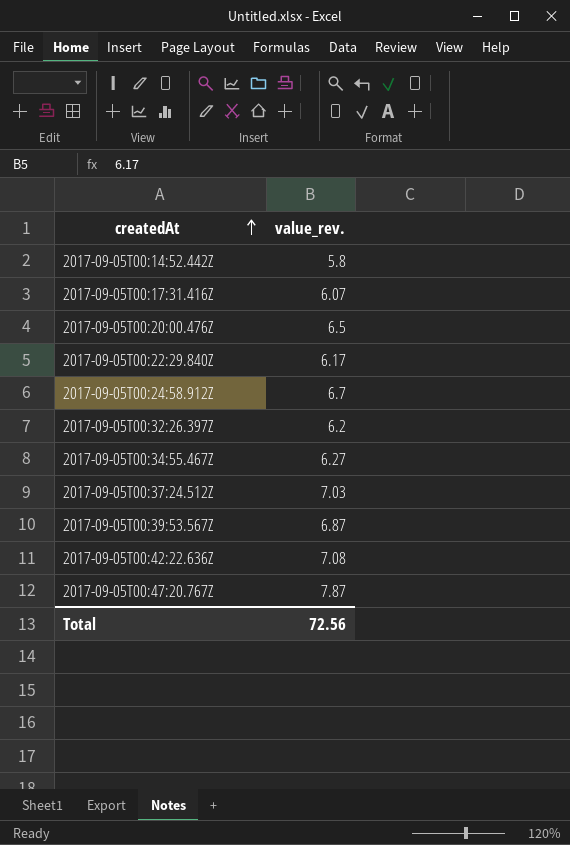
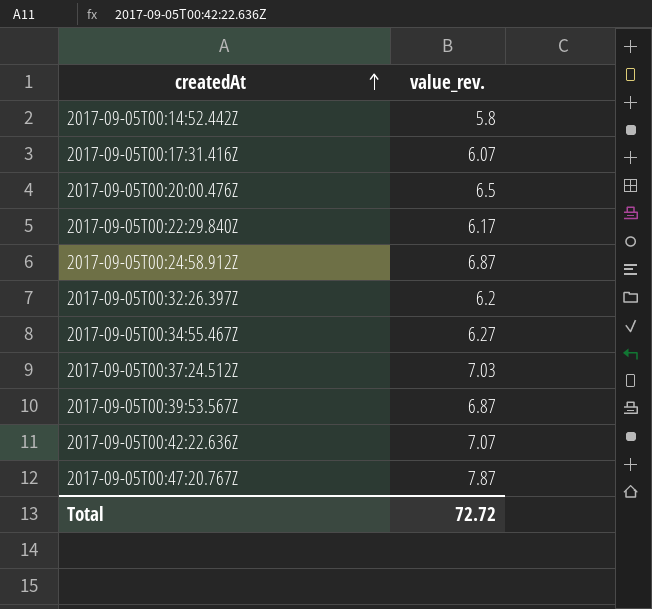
2017-09-05T00:24:58.912Z | value_rev.: 6.7 -> 6.87
2017-09-05T00:42:22.636Z | value_rev.: 7.08 -> 7.07
Total | value_rev.: 72.56 -> 72.72

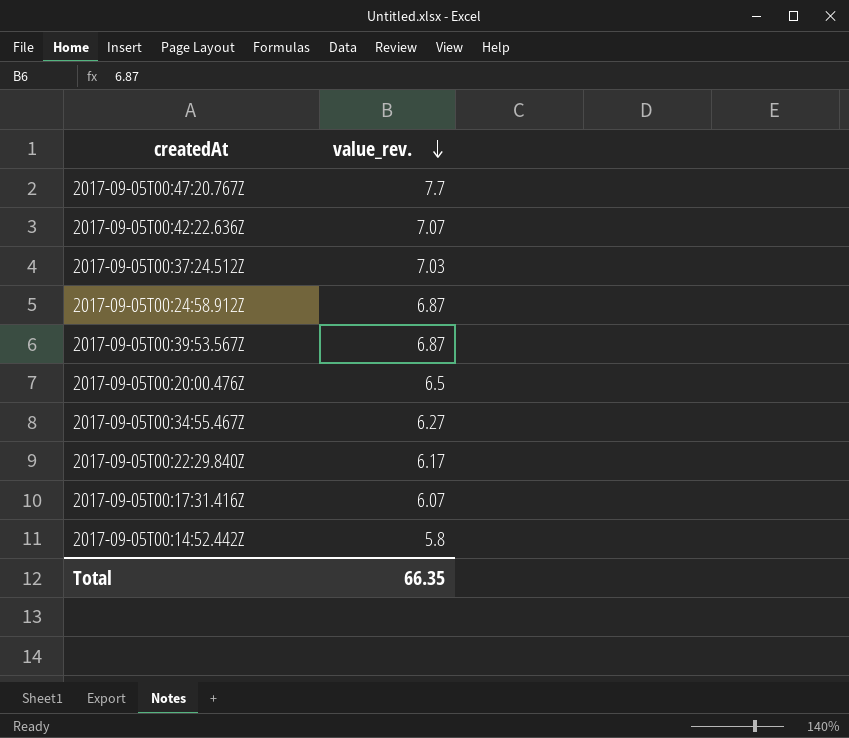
row order: createdAt ascending -> value_rev. descending
row 2017-09-05T00:32:26.397Z: 6.2 -> none
2017-09-05T00:47:20.767Z | value_rev.: 7.87 -> 7.7
Total | value_rev.: 72.72 -> 66.35

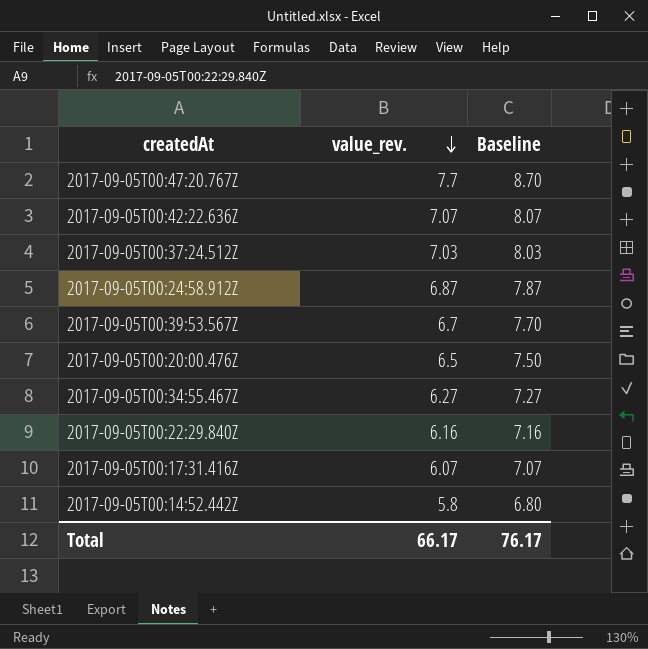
column Baseline | formula: none -> [value_rev.] + 1
2017-09-05T00:39:53.567Z | value_rev.: 6.87 -> 6.7
2017-09-05T00:22:29.840Z | value_rev.: 6.17 -> 6.16
Total | value_rev.: 66.35 -> 66.17

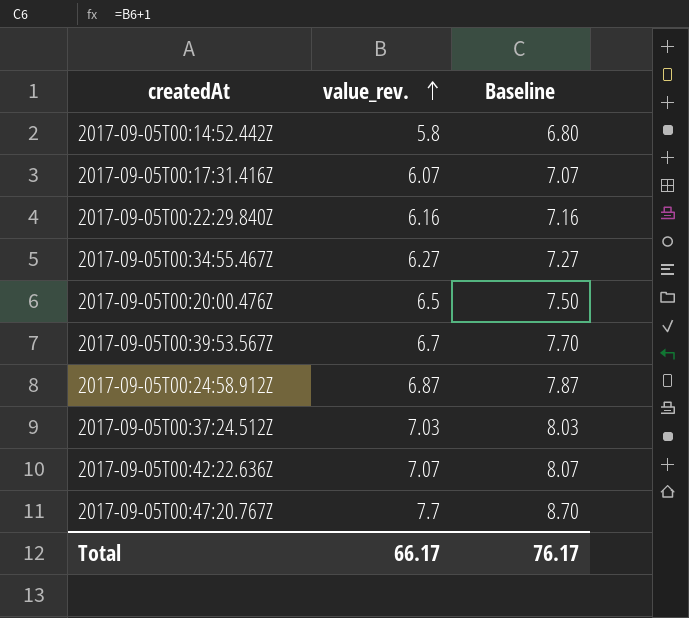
row order: value_rev. descending -> value_rev. ascending

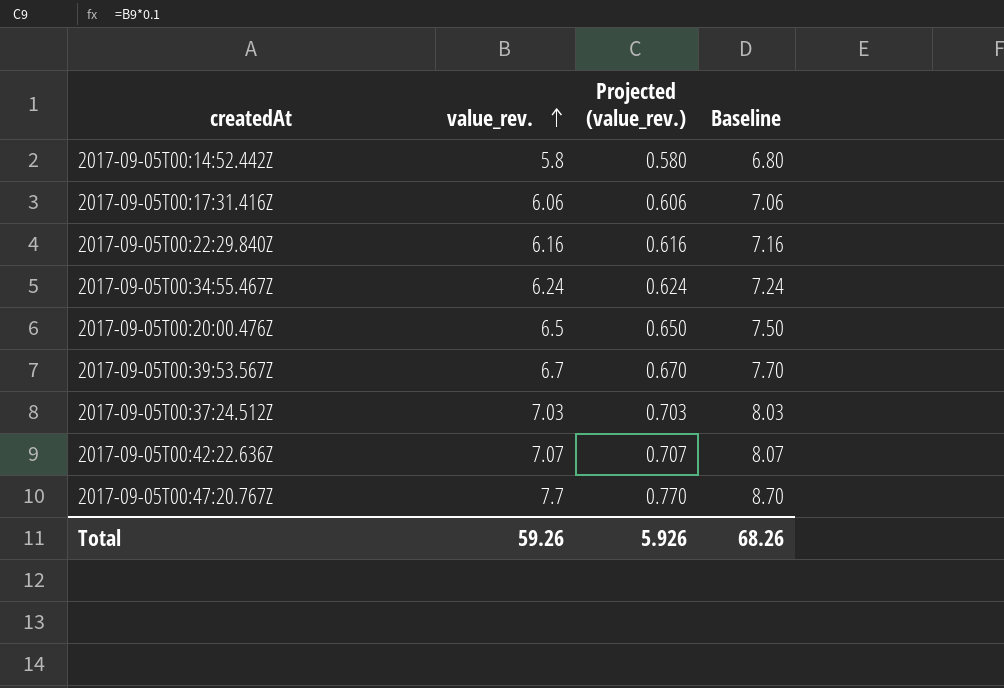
column Projected (value_rev.) | formula: none -> [value_rev.] * 0.1
row 2017-09-05T00:24:58.912Z: 6.87 | 7.87 -> none
2017-09-05T00:17:31.416Z | value_rev.: 6.07 -> 6.06
2017-09-05T00:17:31.416Z | Baseline: 7.07 -> 7.06
2017-09-05T00:34:55.467Z | value_rev.: 6.27 -> 6.24
2017-09-05T00:34:55.467Z | Baseline: 7.27 -> 7.24
Total | value_rev.: 66.17 -> 59.26
Total | Baseline: 76.17 -> 68.26

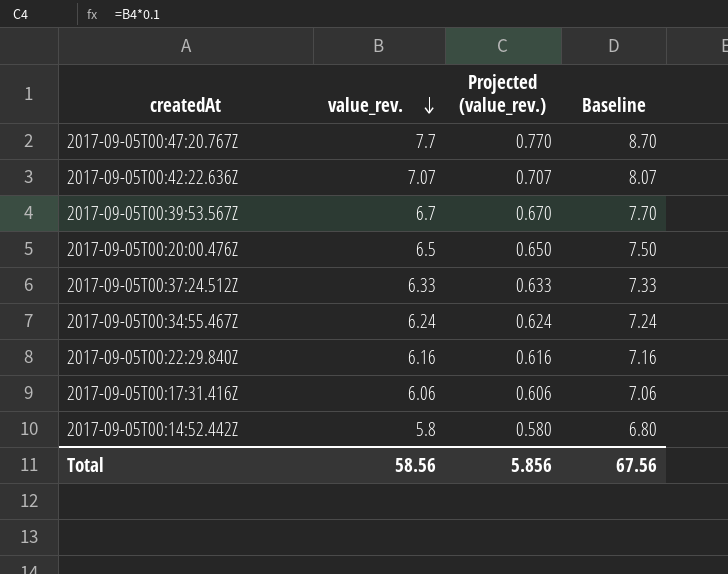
row order: value_rev. ascending -> value_rev. descending
2017-09-05T00:37:24.512Z | value_rev.: 7.03 -> 6.33
2017-09-05T00:37:24.512Z | Projected (value_rev.): 0.703 -> 0.633
2017-09-05T00:37:24.512Z | Baseline: 8.03 -> 7.33
Total | value_rev.: 59.26 -> 58.56
Total | Projected (value_rev.): 5.926 -> 5.856
Total | Baseline: 68.26 -> 67.56

